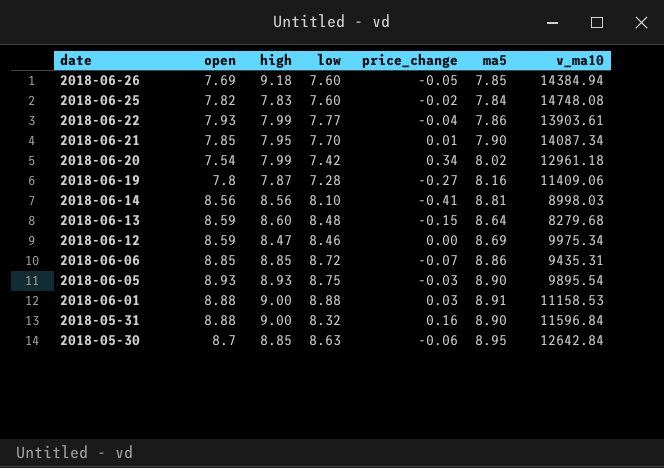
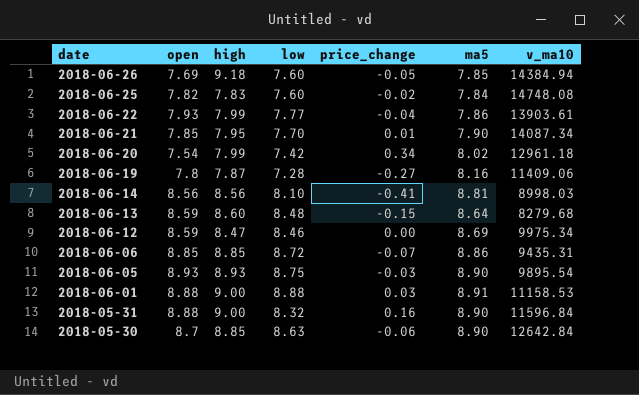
2018-05-30 | ma5: 8.95 -> 8.90

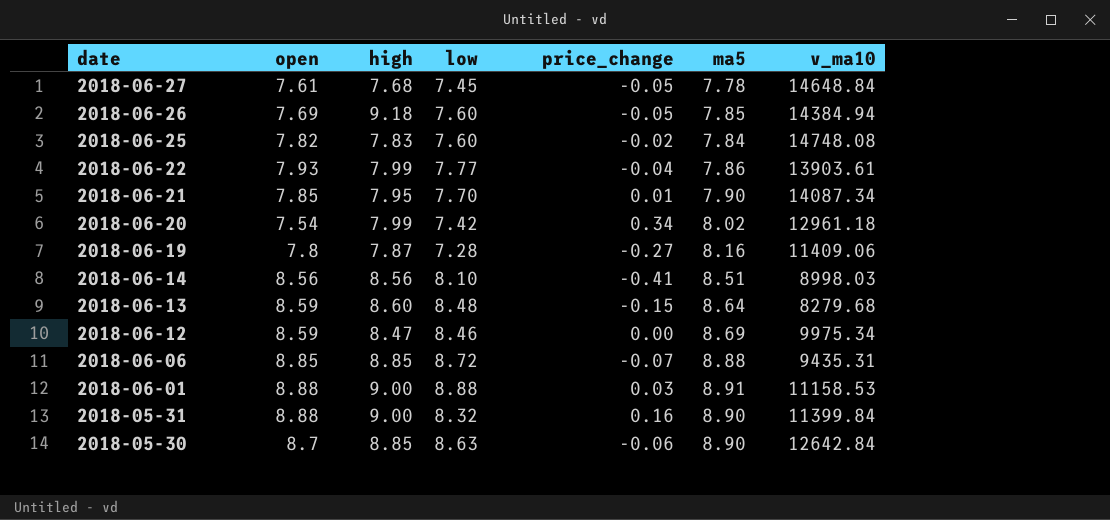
row 2018-06-05: 8.93 | 8.93 | 8.75 | -0.03 | 8.90 | 9895.54 -> none
row 2018-06-27: none -> 7.61 | 7.68 | 7.45 | -0.05 | 7.78 | 14648.84
2018-06-14 | ma5: 8.81 -> 8.51
2018-06-06 | ma5: 8.86 -> 8.88
2018-05-31 | v_ma10: 11596.84 -> 11399.84

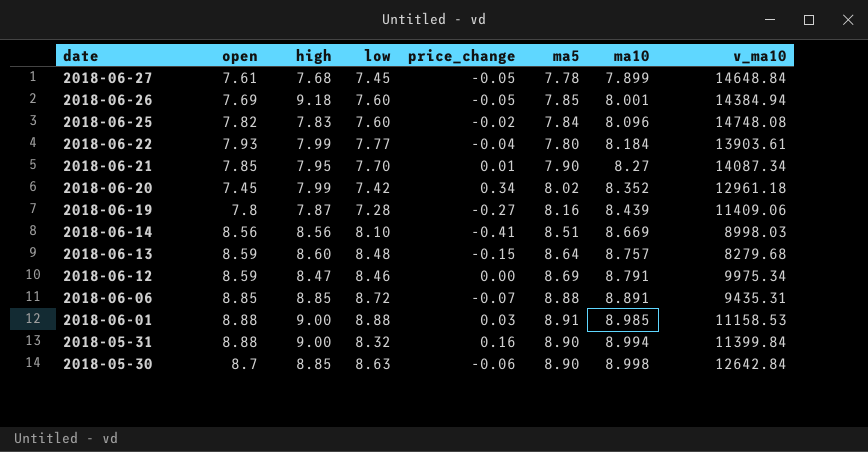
column ma10 | position: none -> 7
2018-06-22 | ma5: 7.86 -> 7.80
2018-06-20 | open: 7.54 -> 7.45

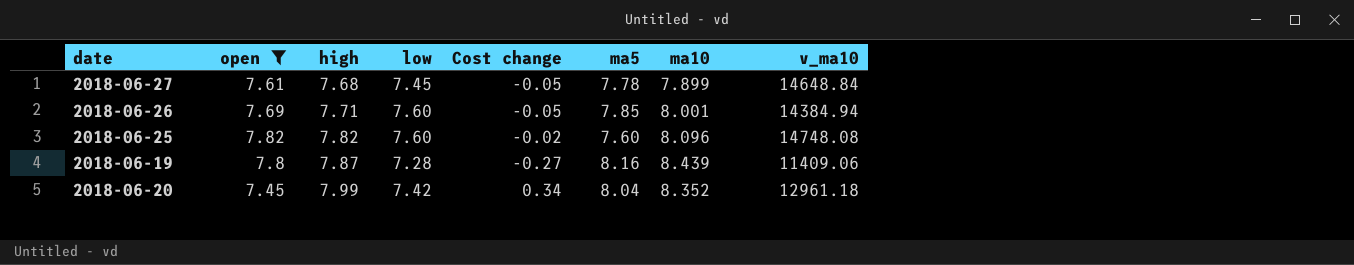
filter: none -> open <= 7.82
row order: date descending -> high ascending
column name: price_change -> Cost change
2018-06-26 | high: 9.18 -> 7.71
2018-06-25 | high: 7.83 -> 7.82
2018-06-25 | ma5: 7.84 -> 7.60
2018-06-20 | ma5: 8.02 -> 8.04

